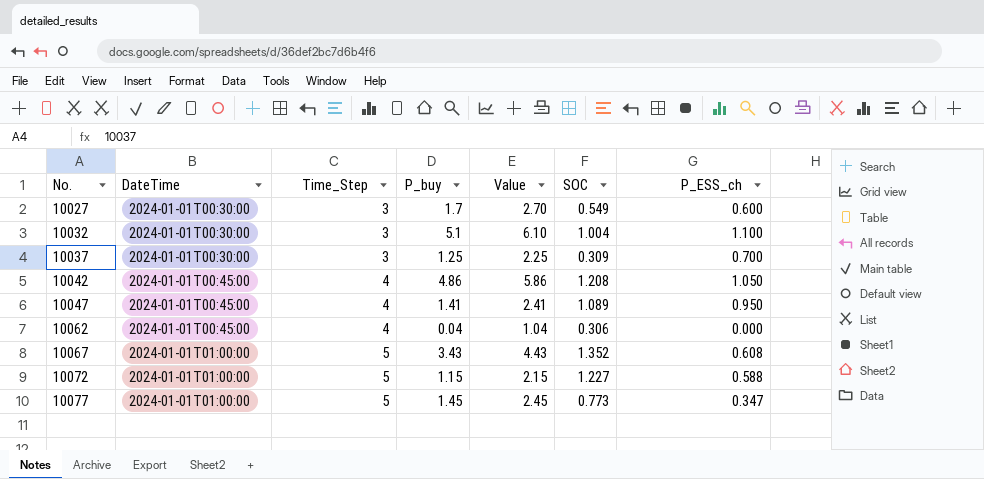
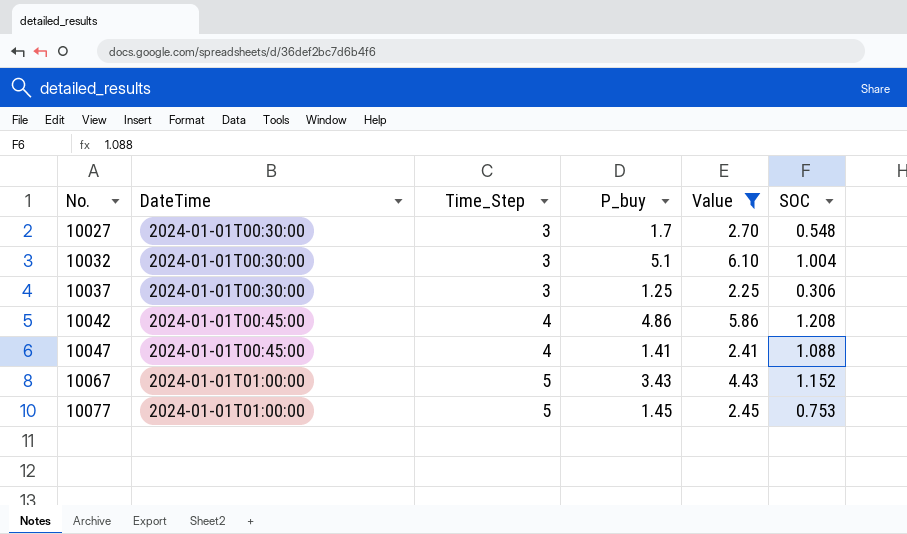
filter: none -> Value >= 2.25
column P_ESS_ch | position: 7 -> none
10027 | SOC: 0.549 -> 0.548
10037 | SOC: 0.309 -> 0.306
10047 | SOC: 1.089 -> 1.088
10067 | SOC: 1.352 -> 1.152
10077 | SOC: 0.773 -> 0.753

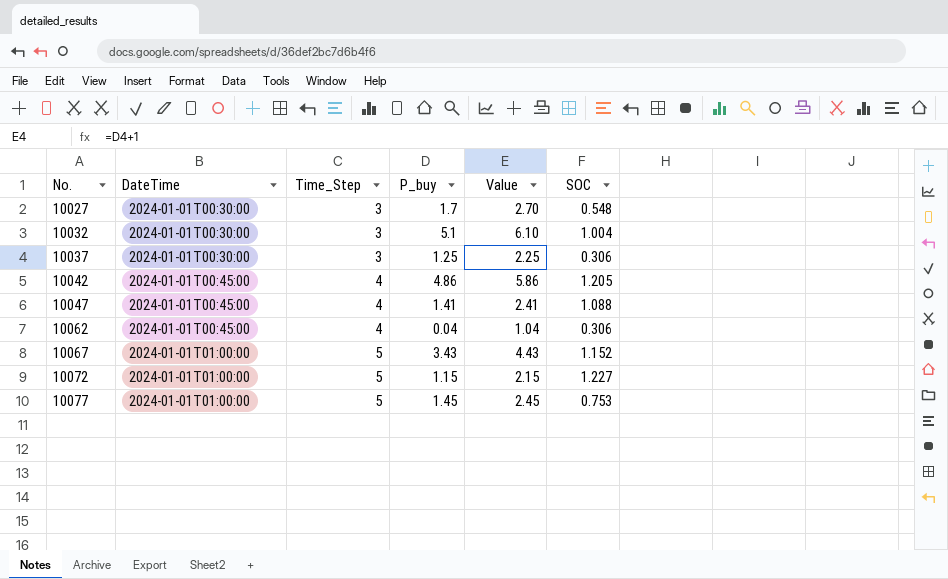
filter: Value >= 2.25 -> none
10042 | SOC: 1.208 -> 1.205

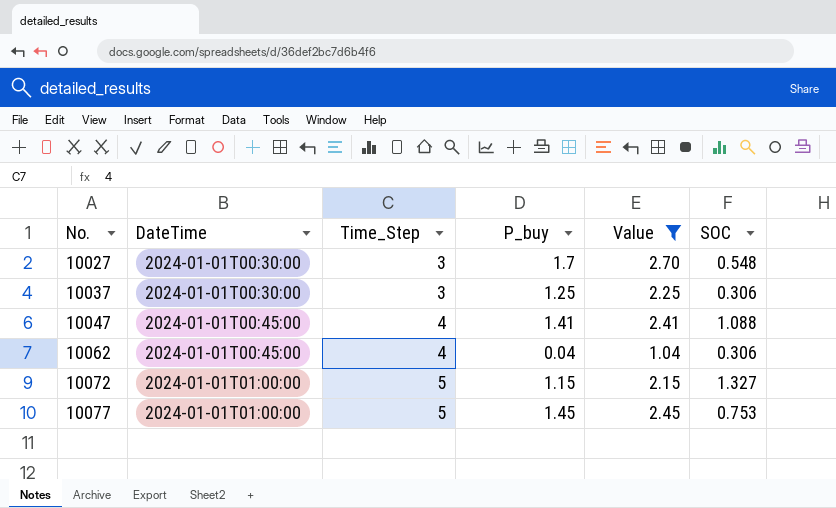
filter: none -> Value <= 2.70
10072 | SOC: 1.227 -> 1.327

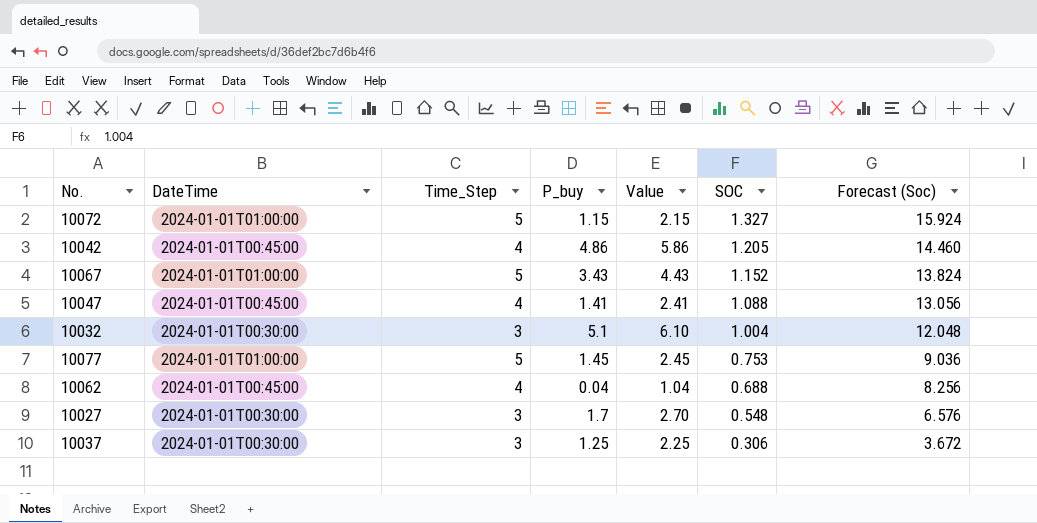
filter: Value <= 2.70 -> none
row order: No. ascending -> SOC descending
column Forecast (Soc) | formula: none -> [SOC] * 12
10062 | SOC: 0.306 -> 0.688

